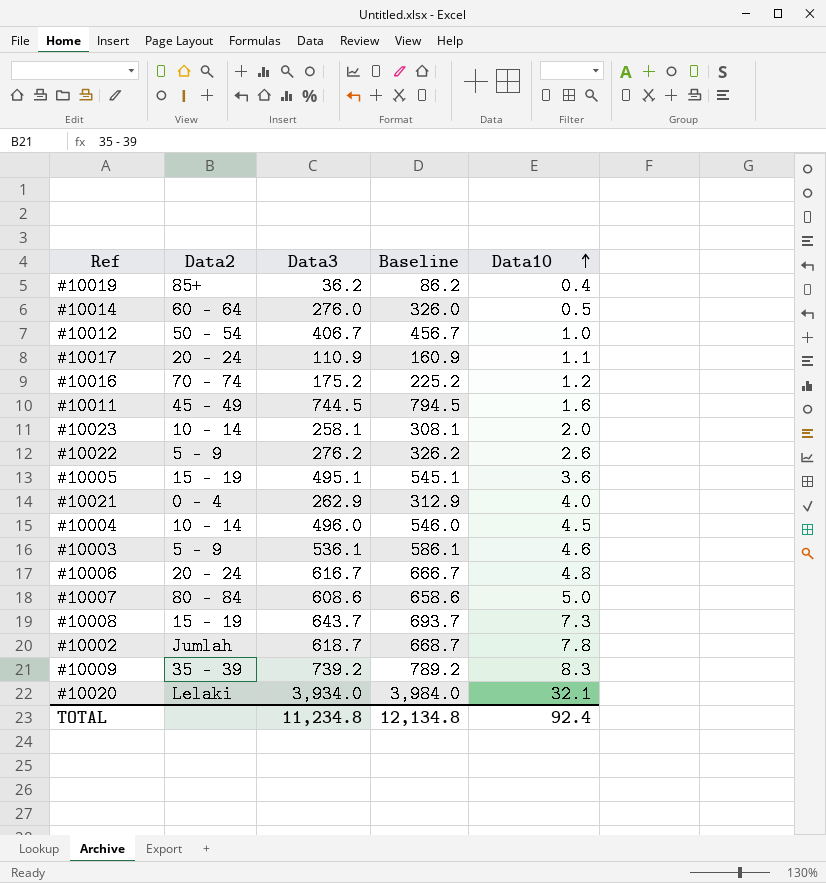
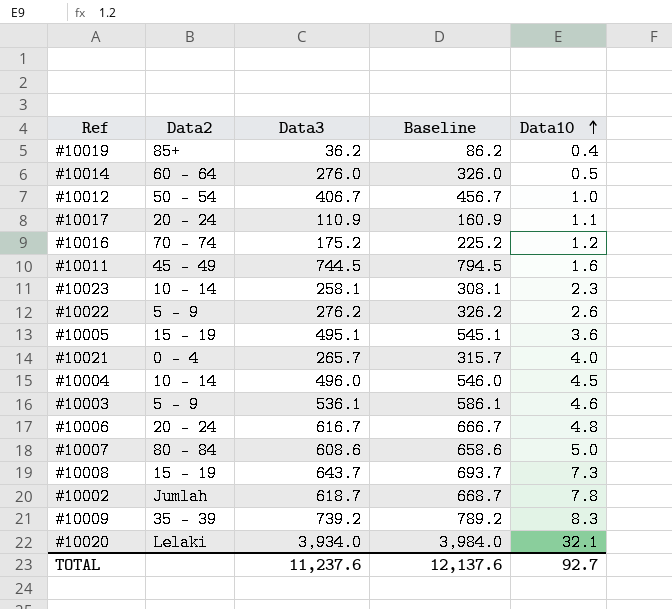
#10023 | Data10: 2.0 -> 2.3
#10021 | Data3: 262.9 -> 265.7
#10021 | Baseline: 312.9 -> 315.7
TOTAL | Data3: 11,234.8 -> 11,237.6
TOTAL | Baseline: 12,134.8 -> 12,137.6
TOTAL | Data10: 92.4 -> 92.7

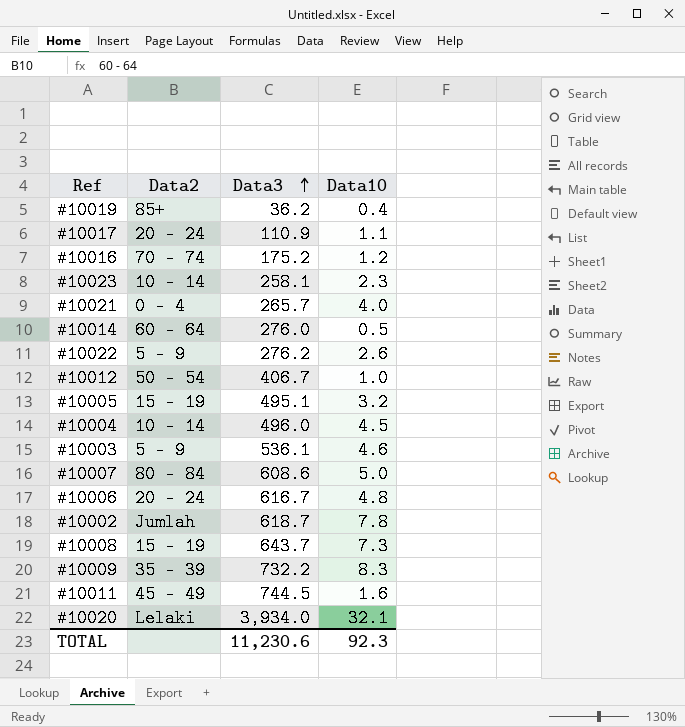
row order: Data10 ascending -> Data3 ascending
column Baseline | formula: [Data3] + 50 -> none
#10005 | Data10: 3.6 -> 3.2
#10009 | Data3: 739.2 -> 732.2
TOTAL | Data3: 11,237.6 -> 11,230.6
TOTAL | Data10: 92.7 -> 92.3

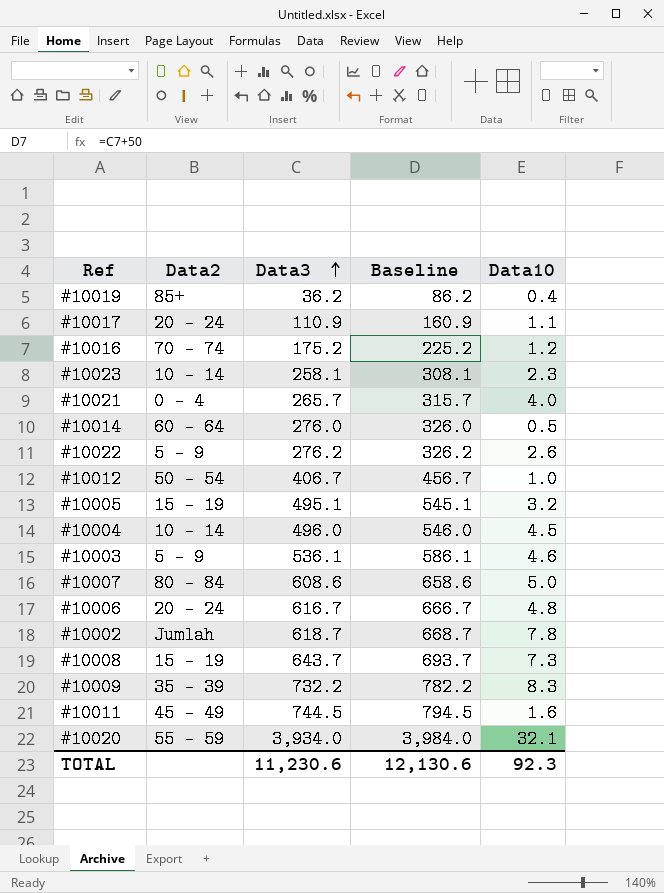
column Baseline | formula: none -> [Data3] + 50
#10020 | Data2: Lelaki -> 55 - 59

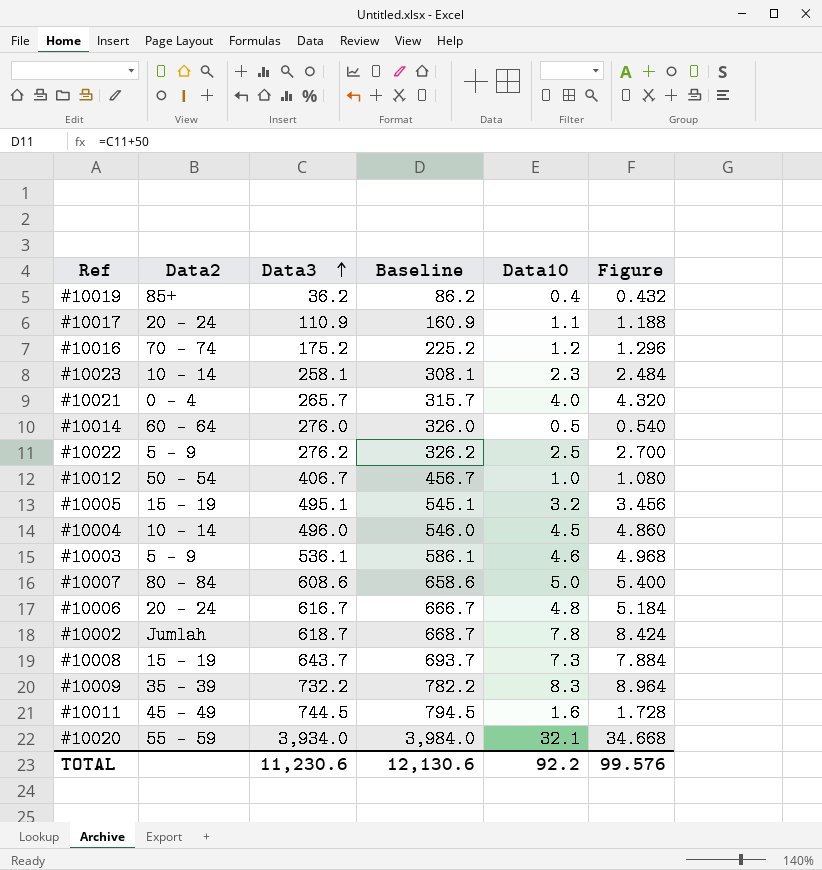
column Figure | formula: none -> [Data10] * 1.08
#10022 | Data10: 2.6 -> 2.5
TOTAL | Data10: 92.3 -> 92.2

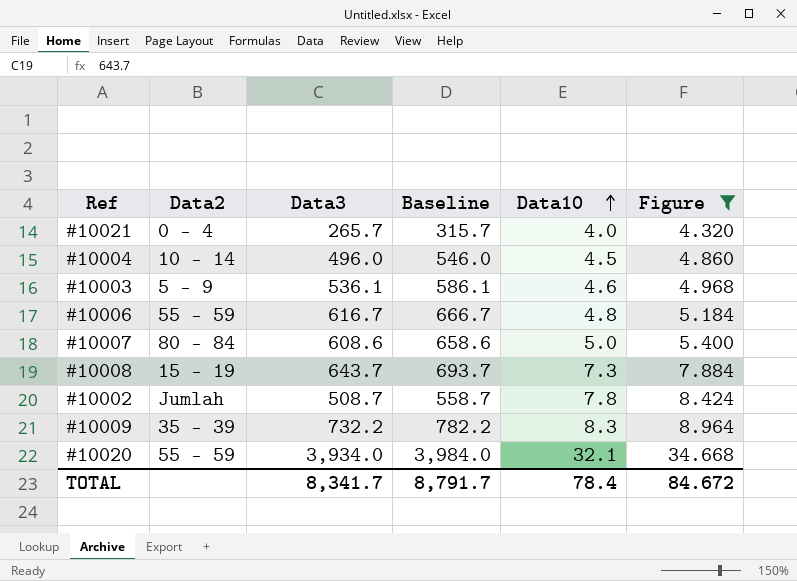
filter: none -> Figure >= 4.320
row order: Data3 ascending -> Data10 ascending
#10006 | Data2: 20 - 24 -> 55 - 59
#10002 | Data3: 618.7 -> 508.7
#10002 | Baseline: 668.7 -> 558.7
TOTAL | Data3: 11,230.6 -> 8,341.7
TOTAL | Baseline: 12,130.6 -> 8,791.7
TOTAL | Data10: 92.2 -> 78.4
TOTAL | Figure: 99.576 -> 84.672

